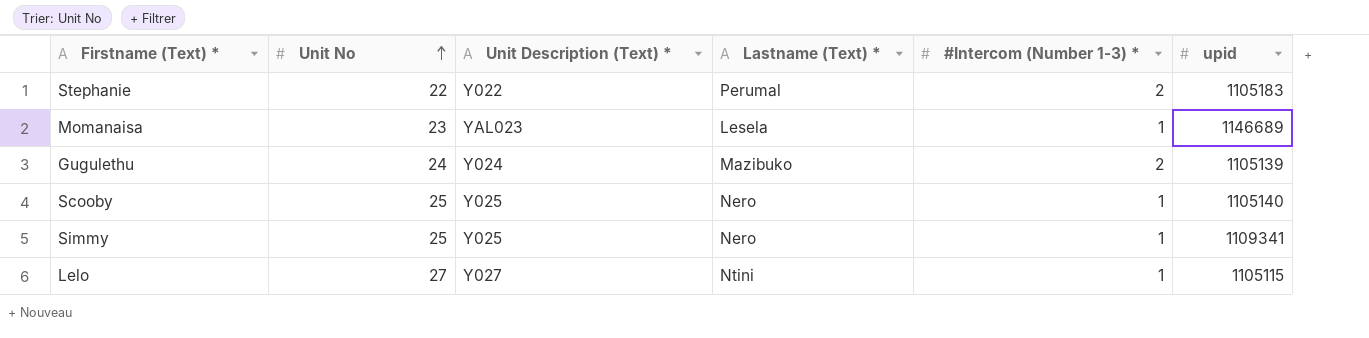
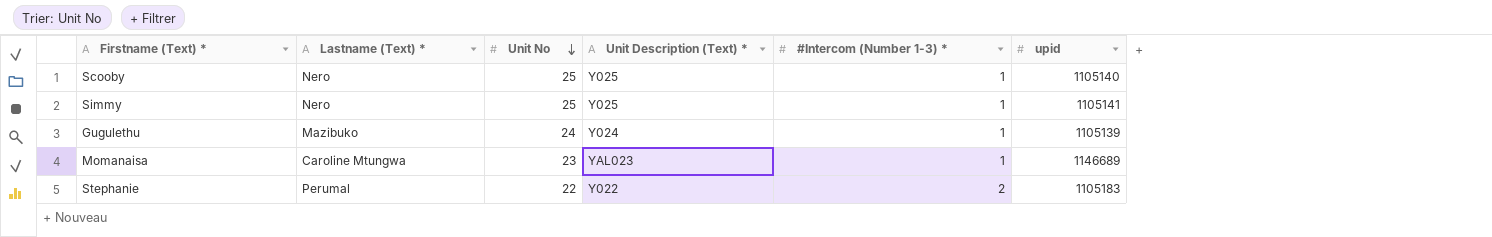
row order: Unit No ascending -> Unit No descending
column Lastname (Text) * | position: 4 -> 2
row Lelo: 27 | Y027 | Ntini | 1 | 1105115 -> none
Simmy | upid: 1109341 -> 1105141
Gugulethu | #Intercom (Number 1-3) *: 2 -> 1
Momanaisa | Lastname (Text) *: Lesela -> Caroline Mtungwa

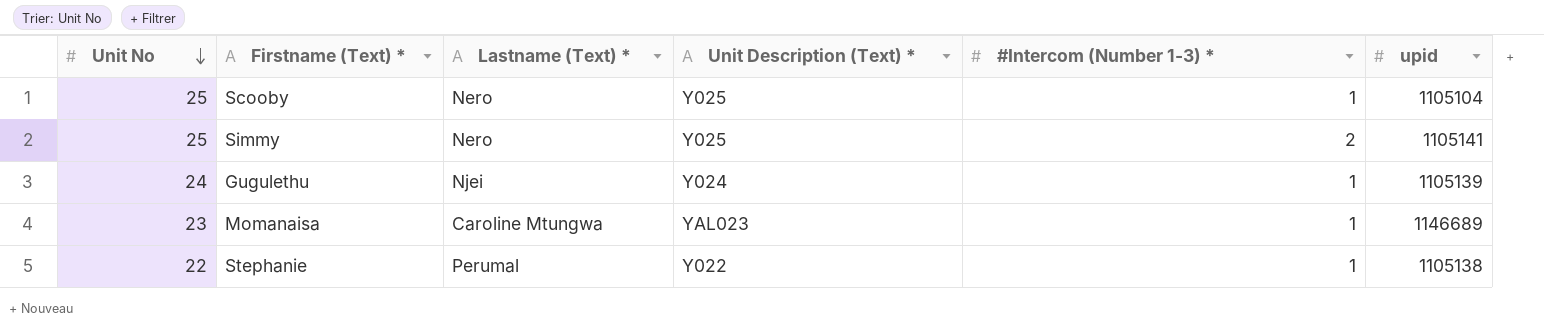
column Unit No | position: 3 -> 1
Scooby | upid: 1105140 -> 1105104
Simmy | #Intercom (Number 1-3) *: 1 -> 2
Gugulethu | Lastname (Text) *: Mazibuko -> Njei
Stephanie | #Intercom (Number 1-3) *: 2 -> 1
Stephanie | upid: 1105183 -> 1105138

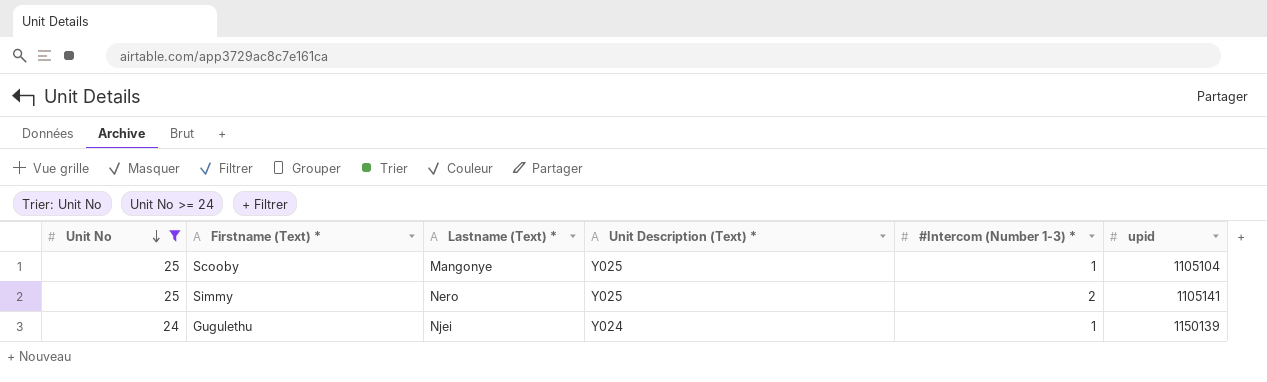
filter: none -> Unit No >= 24
Scooby | Lastname (Text) *: Nero -> Mangonye
Gugulethu | upid: 1105139 -> 1150139

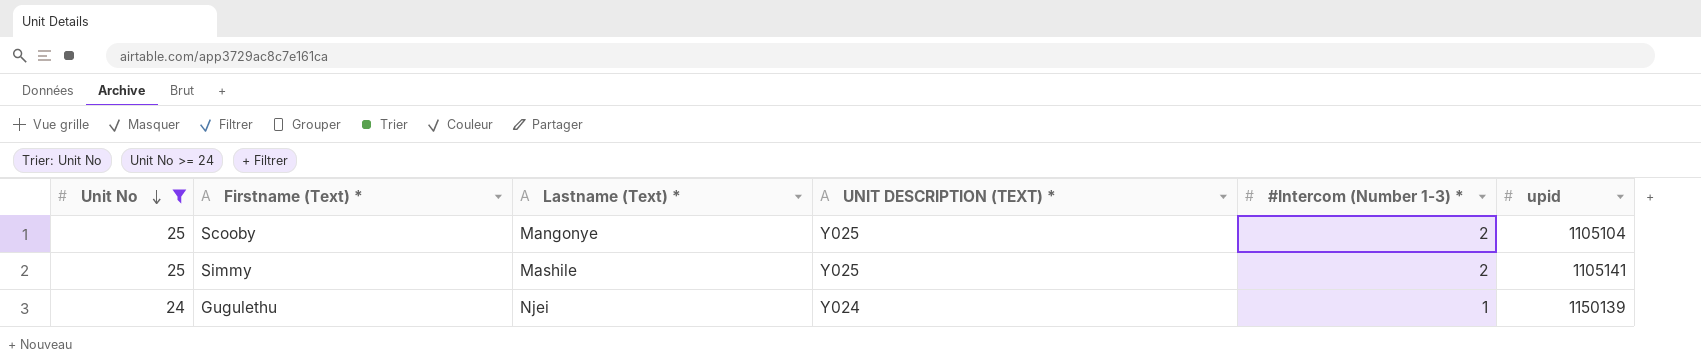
column name: Unit Description (Text) * -> UNIT DESCRIPTION (TEXT) *
Scooby | #Intercom (Number 1-3) *: 1 -> 2
Simmy | Lastname (Text) *: Nero -> Mashile

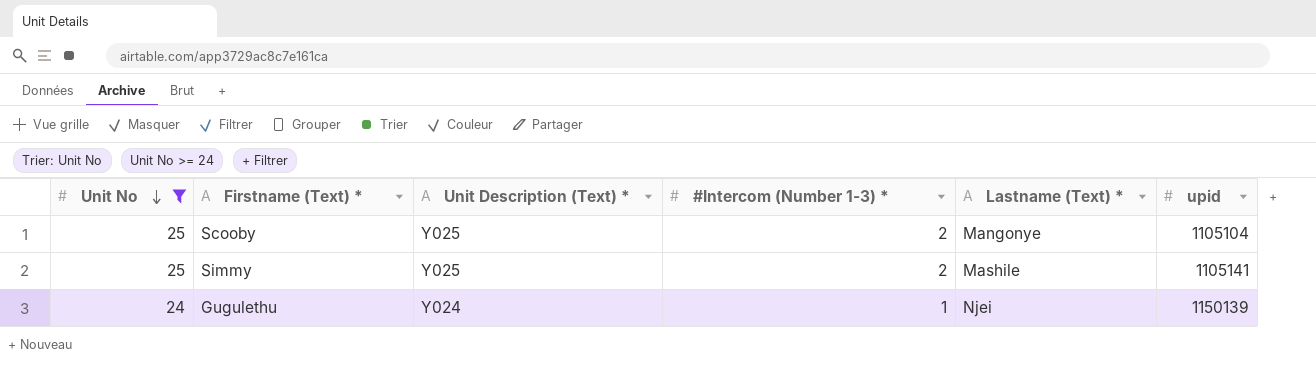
column name: UNIT DESCRIPTION (TEXT) * -> Unit Description (Text) *
column Lastname (Text) * | position: 3 -> 5

